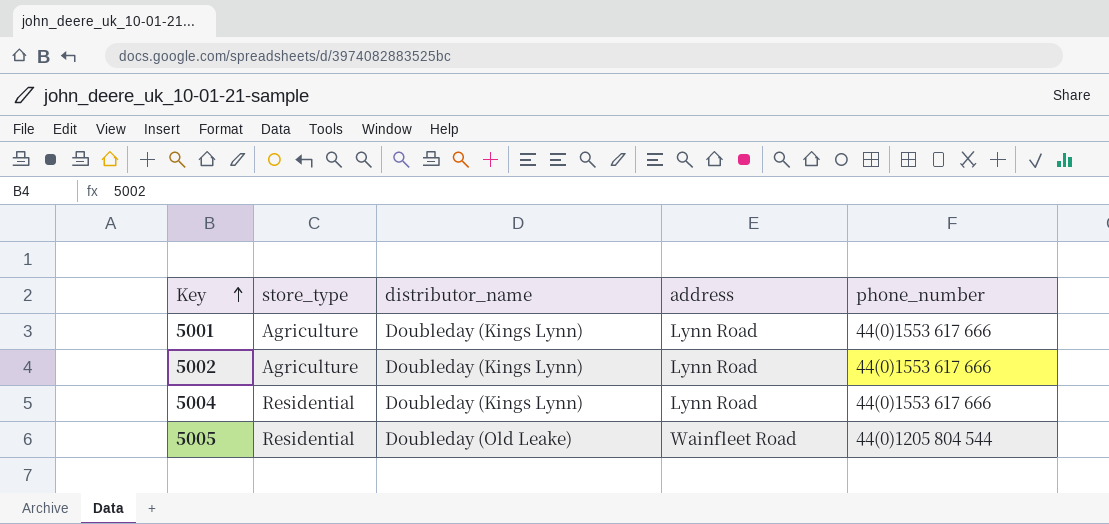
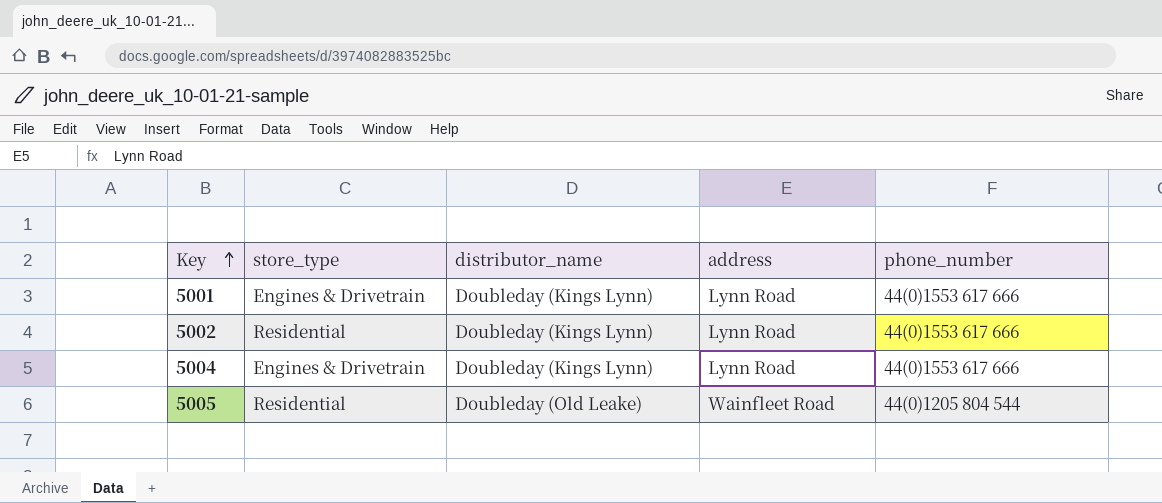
5001 | store_type: Agriculture -> Engines & Drivetrain
5002 | store_type: Agriculture -> Residential
5004 | store_type: Residential -> Engines & Drivetrain

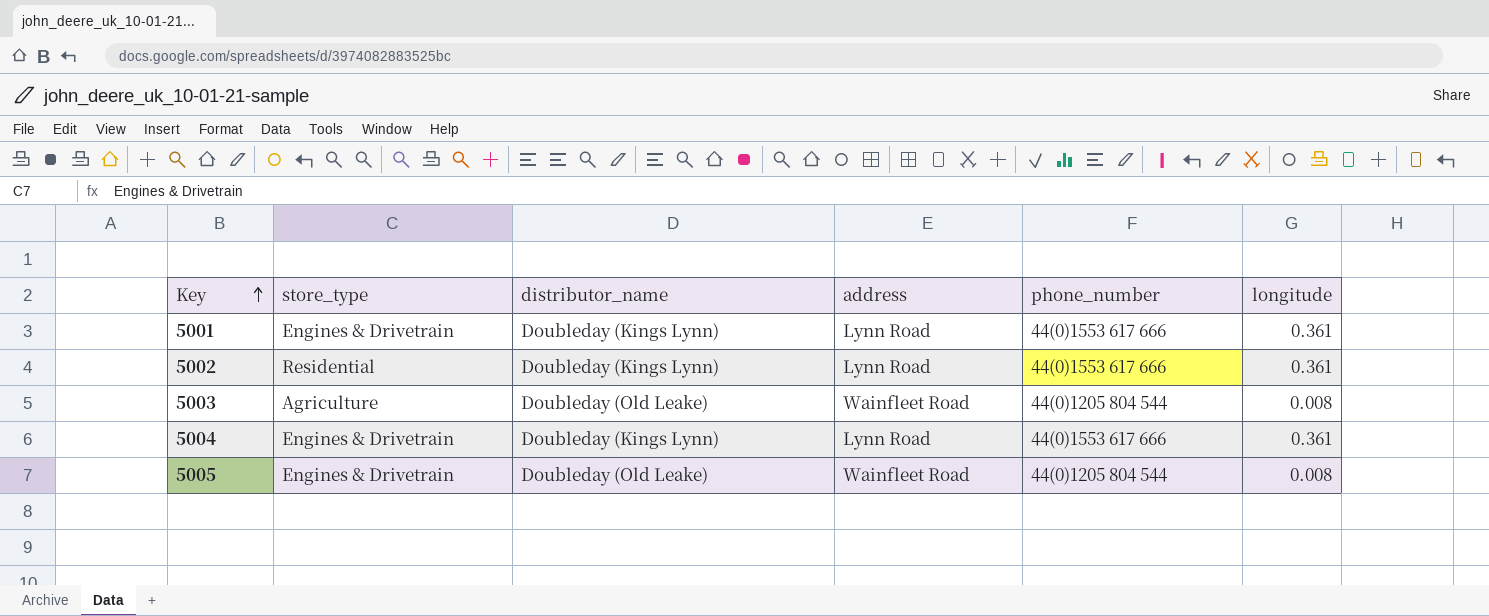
column longitude | position: none -> 6
row 5003: none -> Agriculture | Doubleday (Old Leake) | Wainfleet Road | 44(0)1205 804 544 | 0.008
5005 | store_type: Residential -> Engines & Drivetrain

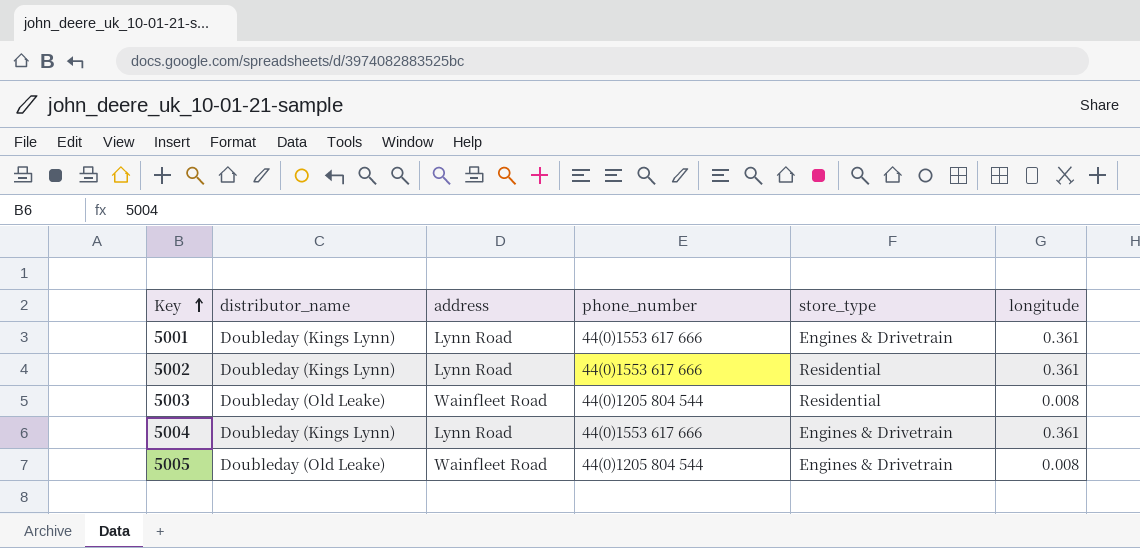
column store_type | position: 2 -> 5
5003 | store_type: Agriculture -> Residential

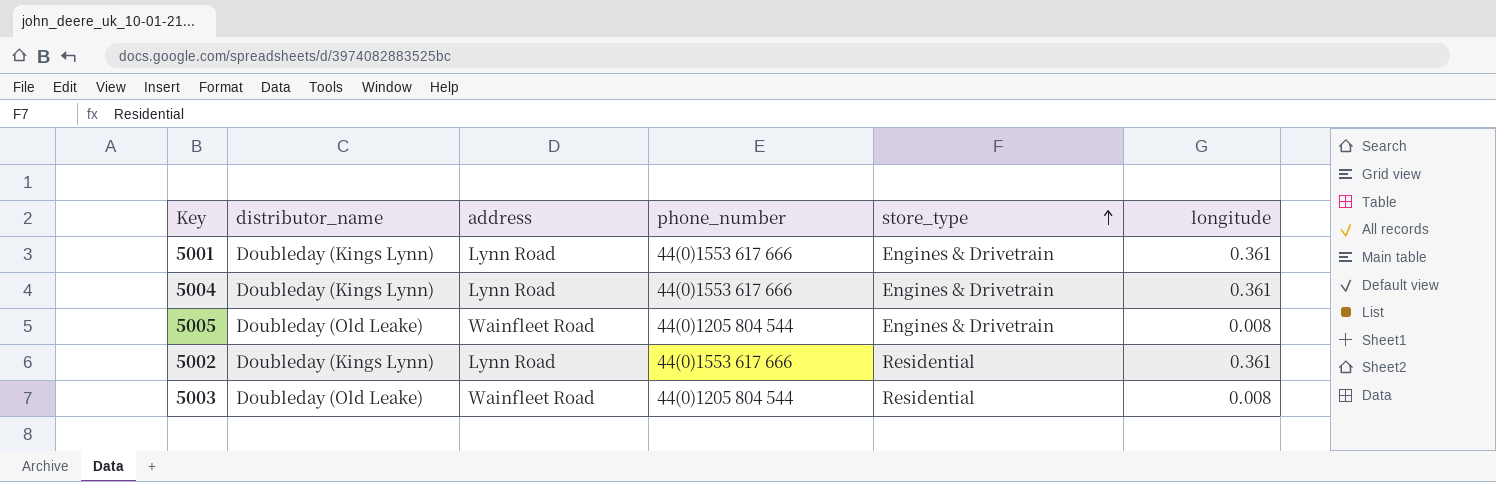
row order: Key ascending -> store_type ascending

